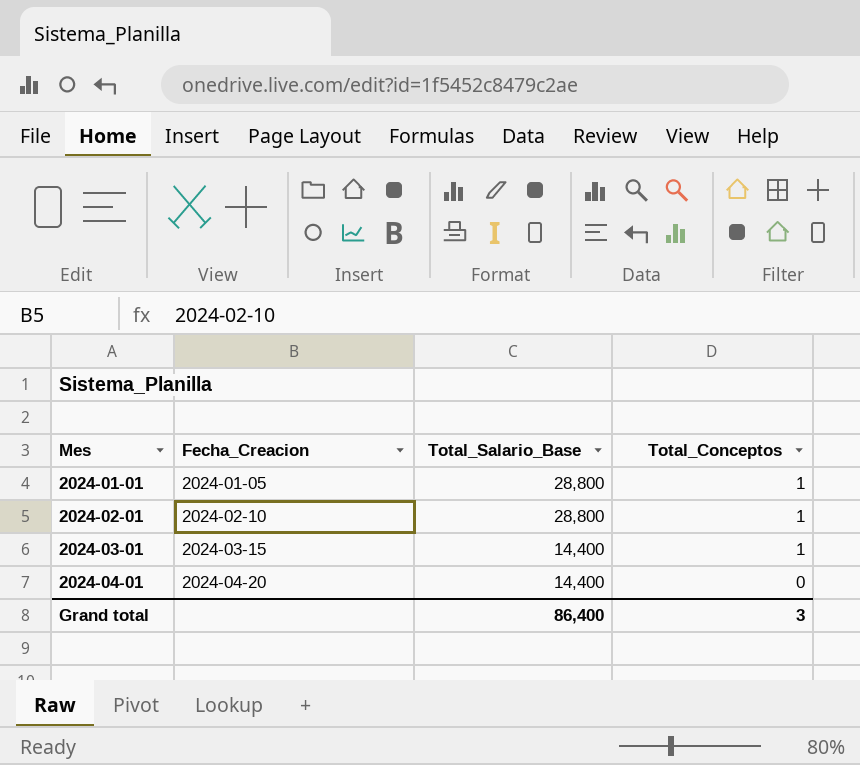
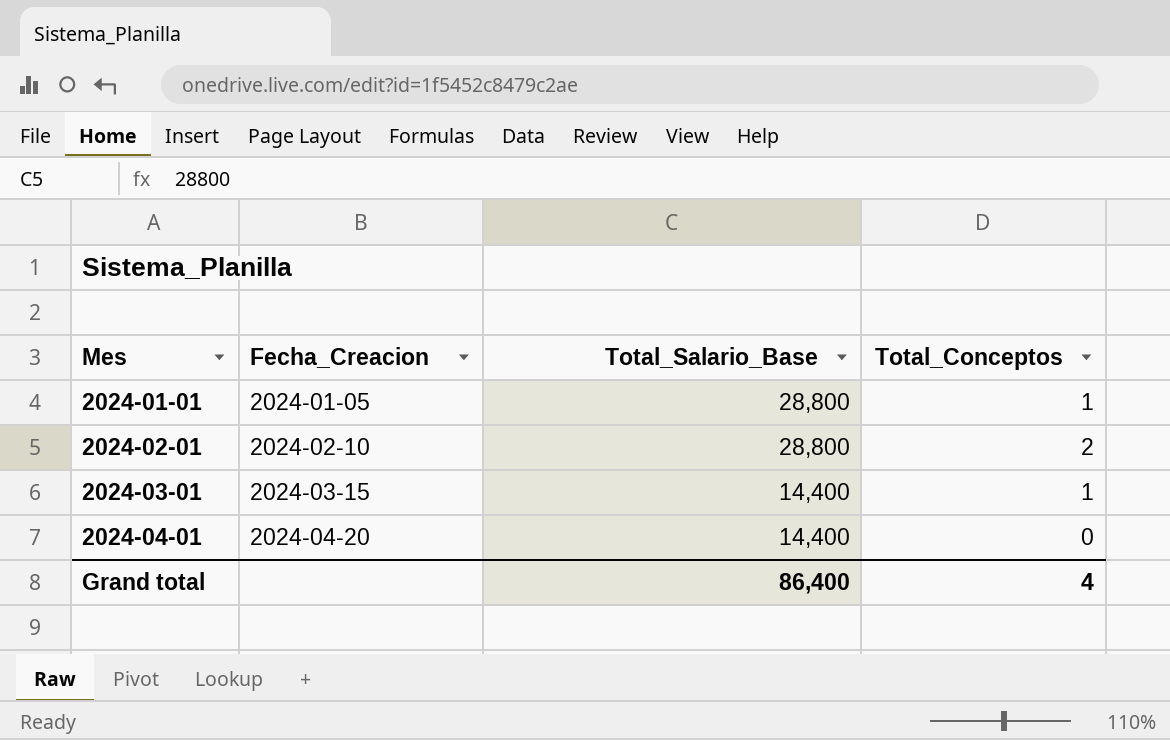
2024-02-01 | Total_Conceptos: 1 -> 2
Grand total | Total_Conceptos: 3 -> 4

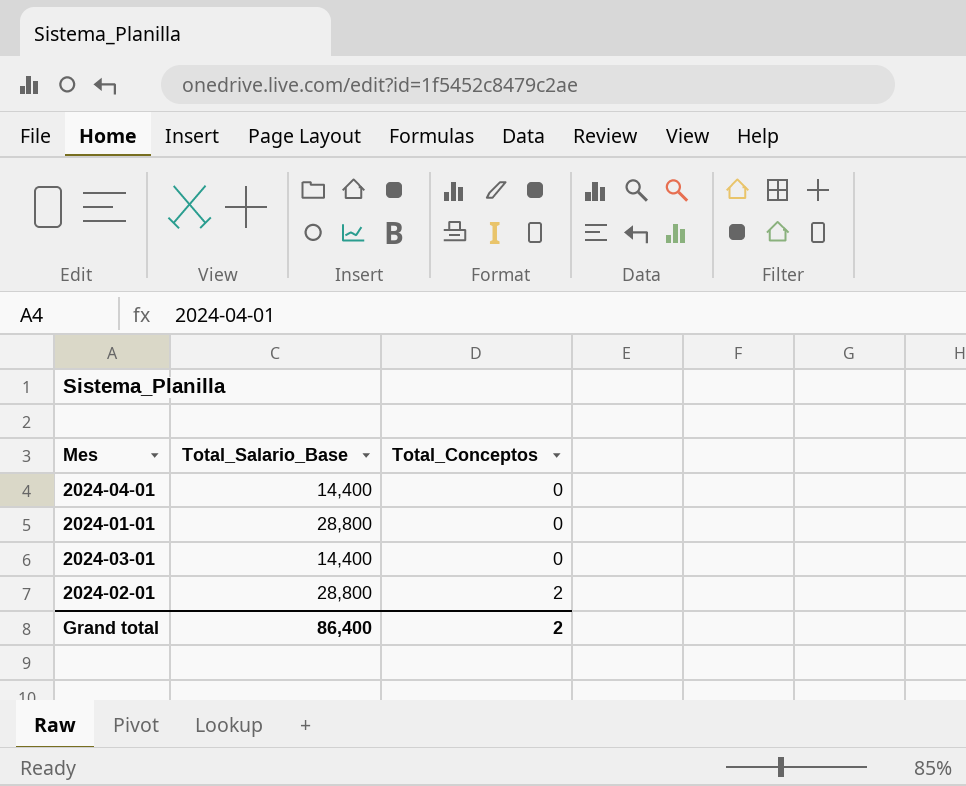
row order: Mes ascending -> Total_Conceptos ascending
column Fecha_Creacion | position: 2 -> none
2024-01-01 | Total_Conceptos: 1 -> 0
2024-03-01 | Total_Conceptos: 1 -> 0
Grand total | Total_Conceptos: 4 -> 2

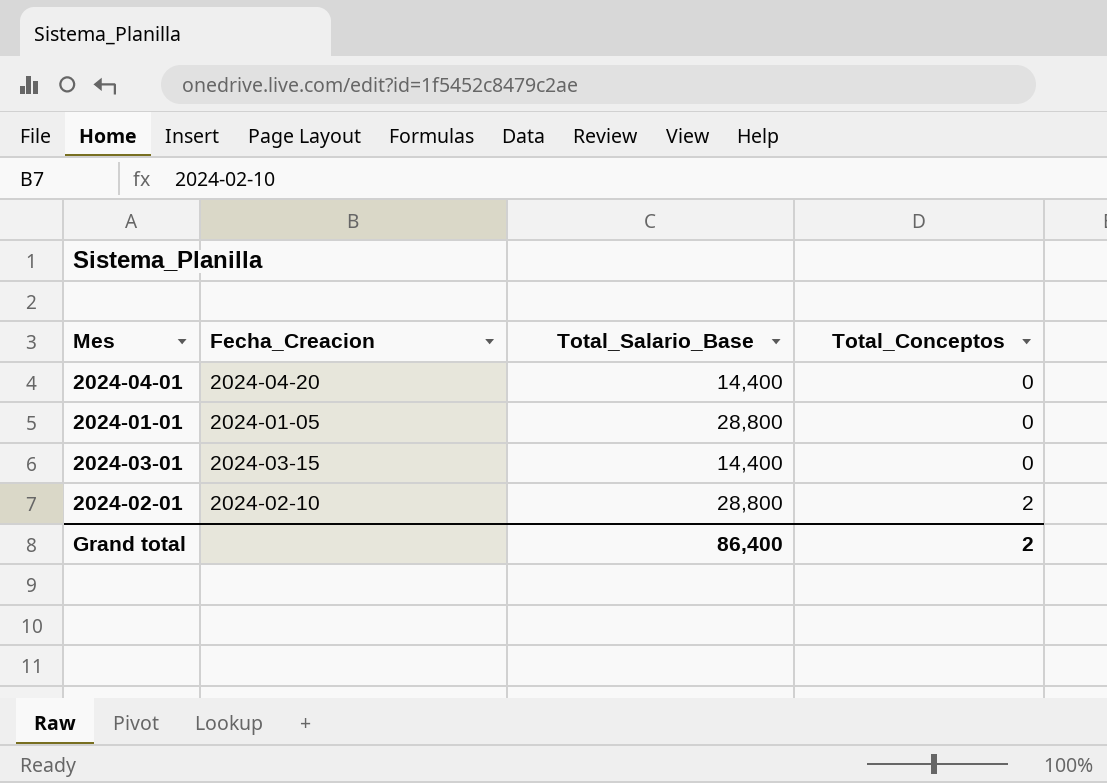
column Fecha_Creacion | position: none -> 2

